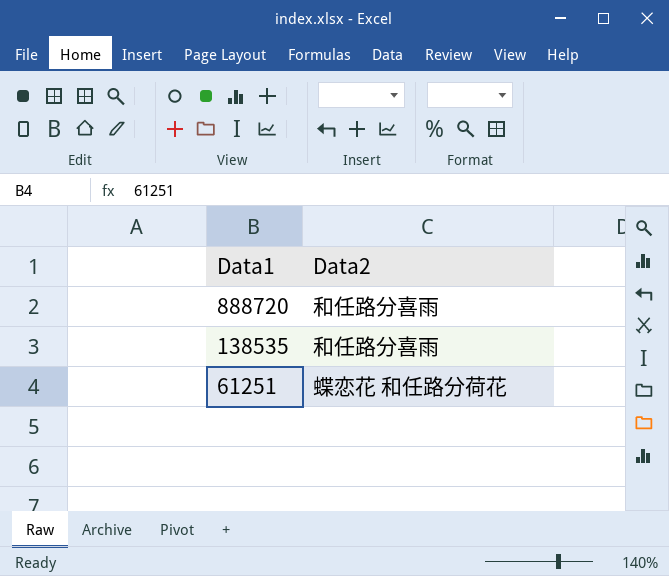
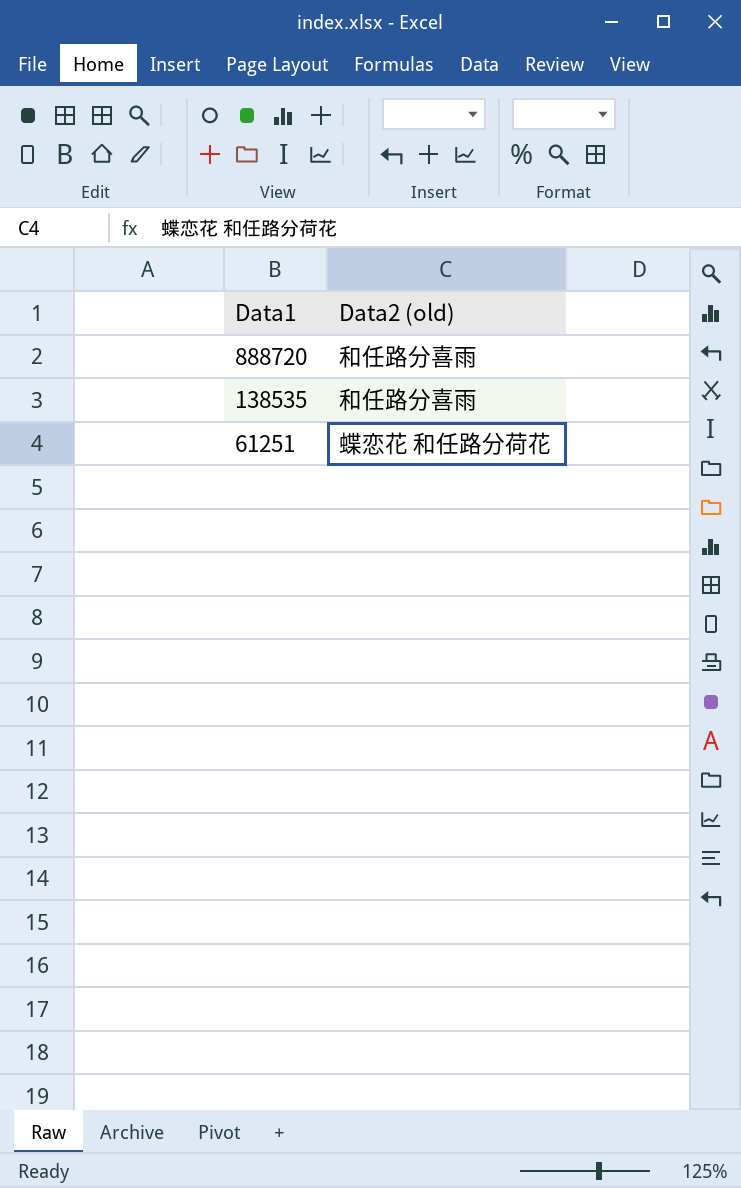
column name: Data2 -> Data2 (old)

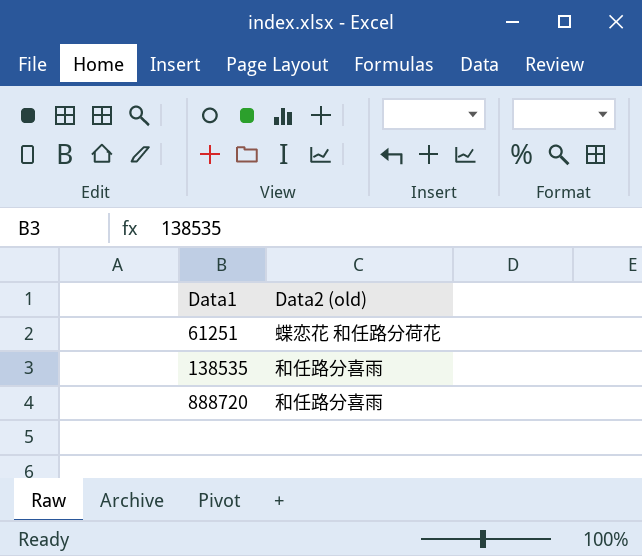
row order: Data1 descending -> Data1 ascending

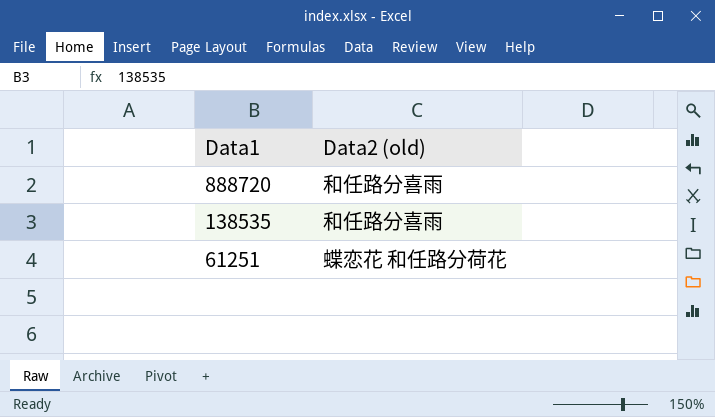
row order: Data1 ascending -> Data1 descending

